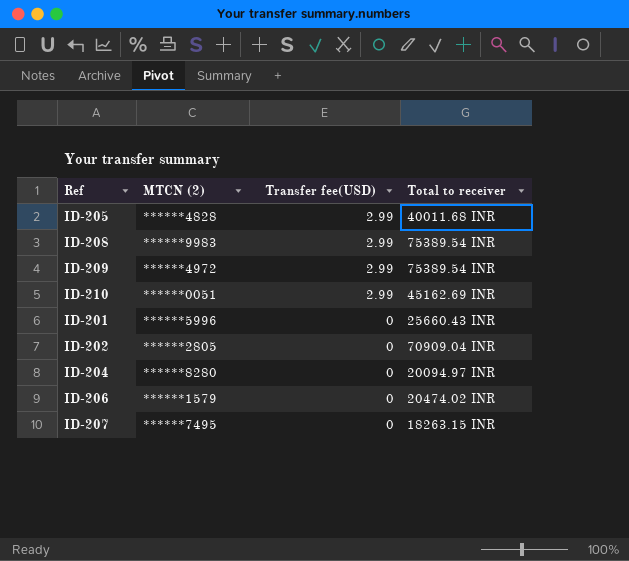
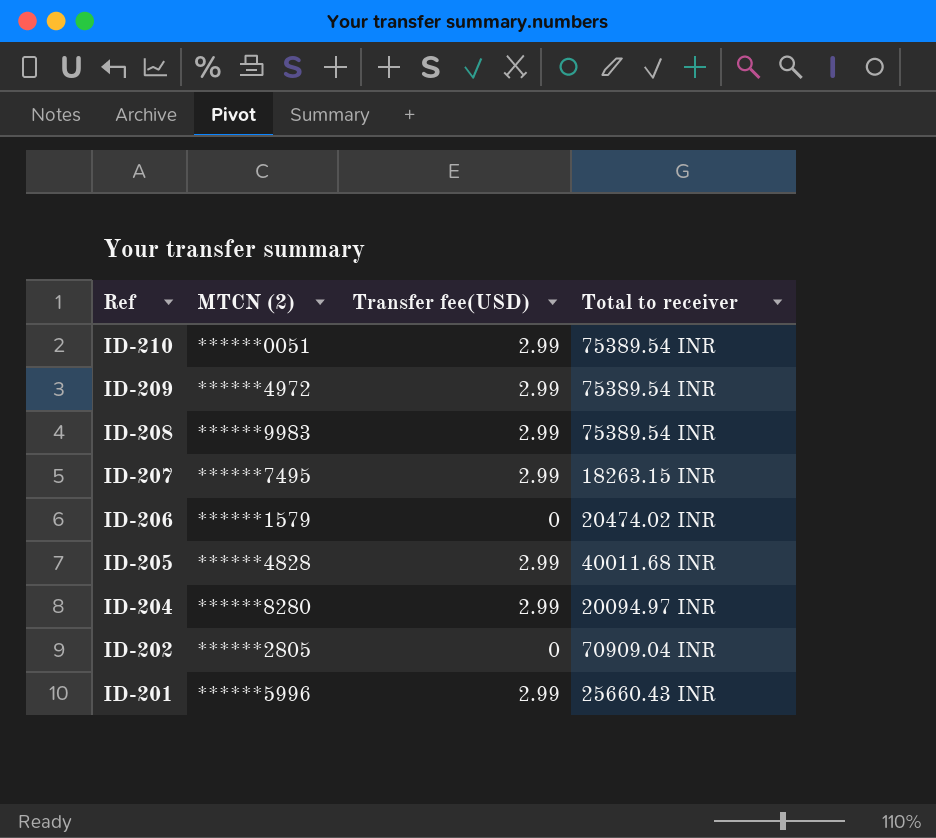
row order: Transfer fee(USD) descending -> Ref descending
ID-210 | Total to receiver: 45162.69 INR -> 75389.54 INR
ID-207 | Transfer fee(USD): 0 -> 2.99
ID-204 | Transfer fee(USD): 0 -> 2.99
ID-201 | Transfer fee(USD): 0 -> 2.99

